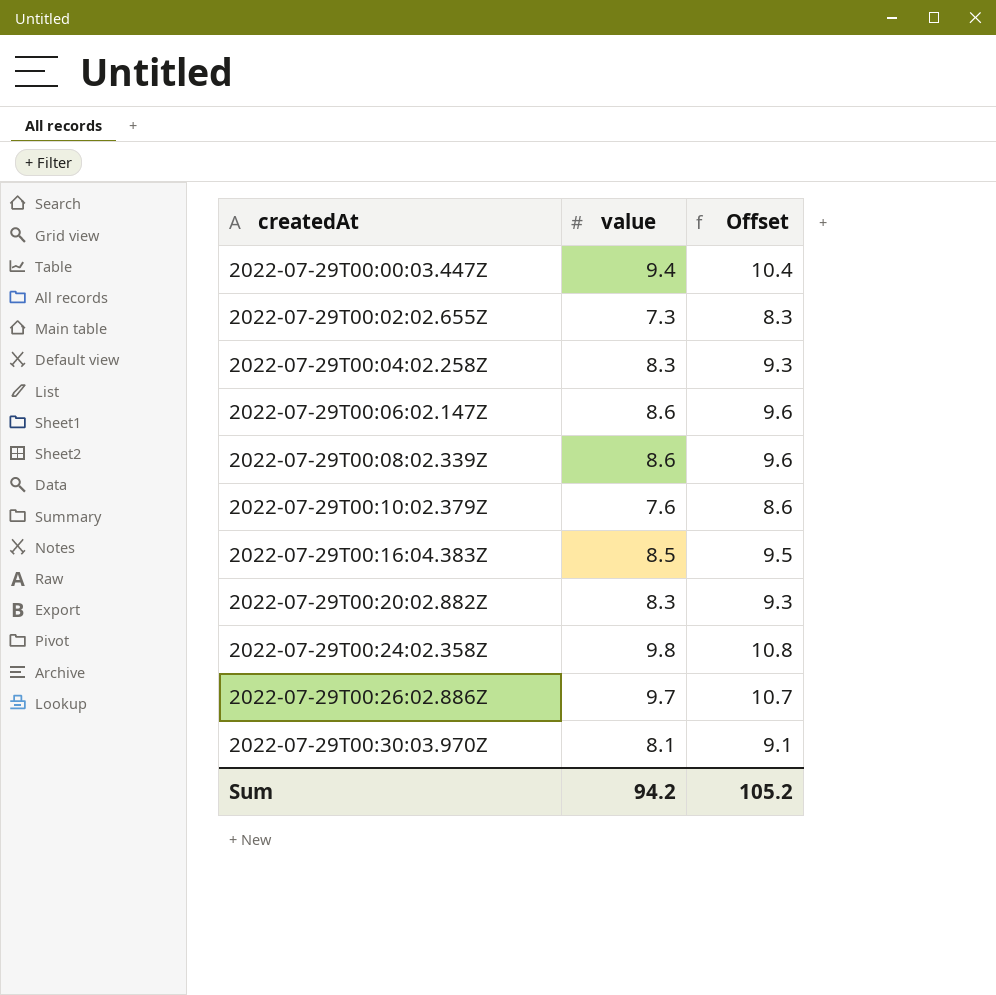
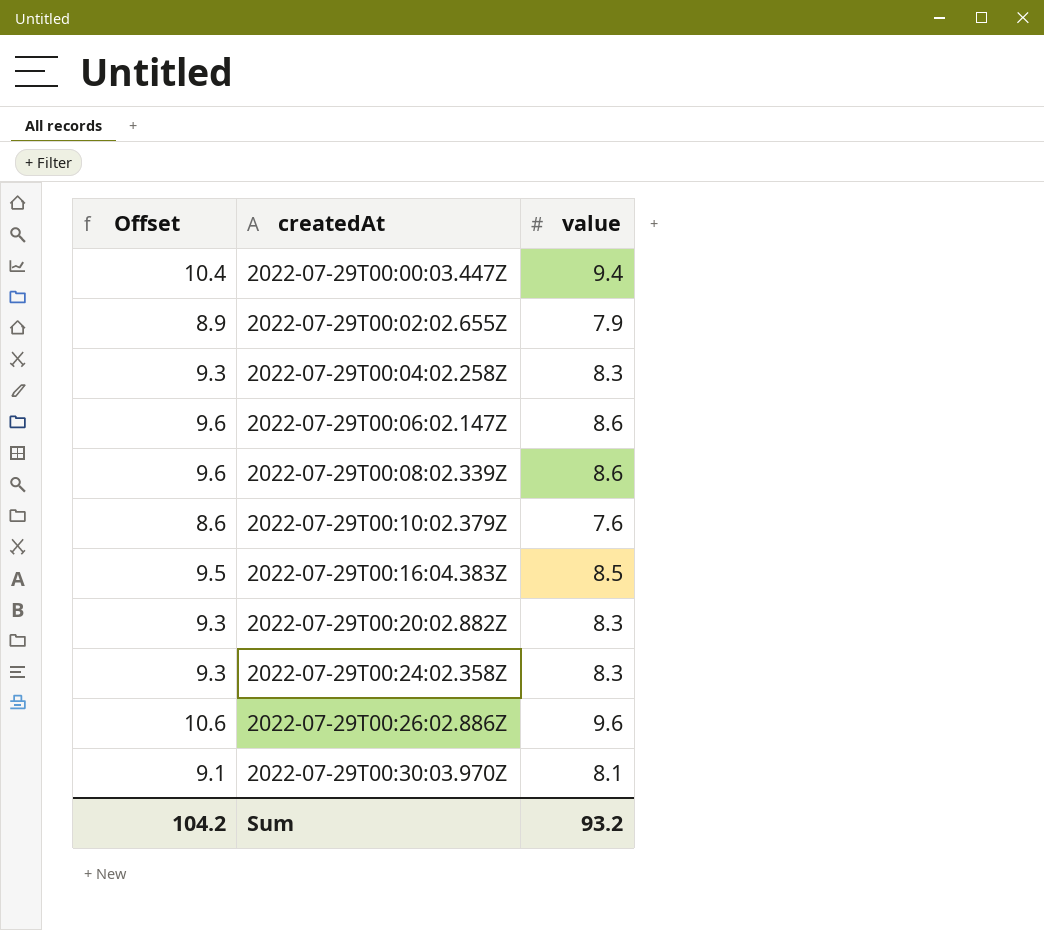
column Offset | position: 3 -> 1
2022-07-29T00:02:02.655Z | Offset: 8.3 -> 8.9
2022-07-29T00:02:02.655Z | value: 7.3 -> 7.9
2022-07-29T00:24:02.358Z | Offset: 10.8 -> 9.3
2022-07-29T00:24:02.358Z | value: 9.8 -> 8.3
2022-07-29T00:26:02.886Z | Offset: 10.7 -> 10.6
2022-07-29T00:26:02.886Z | value: 9.7 -> 9.6
Sum | Offset: 105.2 -> 104.2
Sum | value: 94.2 -> 93.2

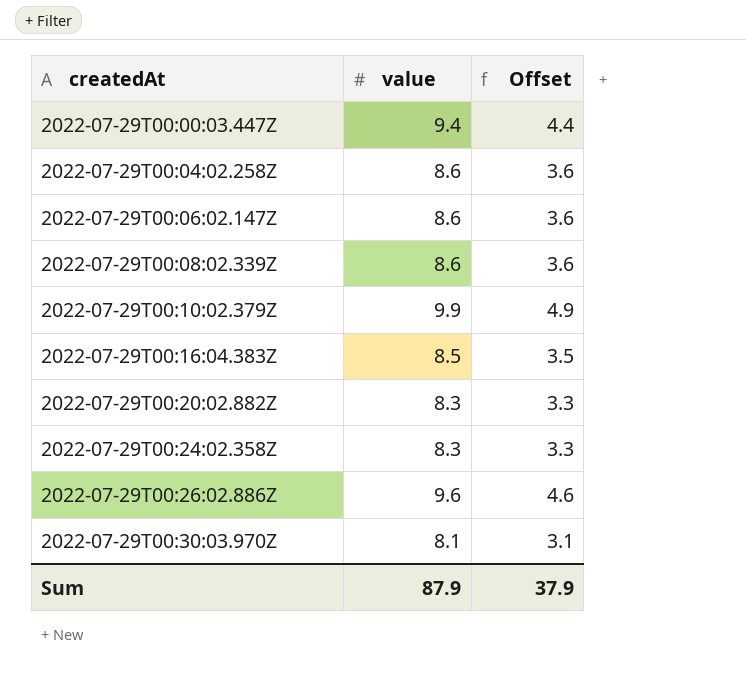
column Offset | formula: [value] + 1 -> [value] - 5
column Offset | position: 1 -> 3
row 2022-07-29T00:02:02.655Z: 8.9 | 7.9 -> none
2022-07-29T00:04:02.258Z | value: 8.3 -> 8.6
2022-07-29T00:10:02.379Z | value: 7.6 -> 9.9
Sum | value: 93.2 -> 87.9
Sum | Offset: 104.2 -> 37.9

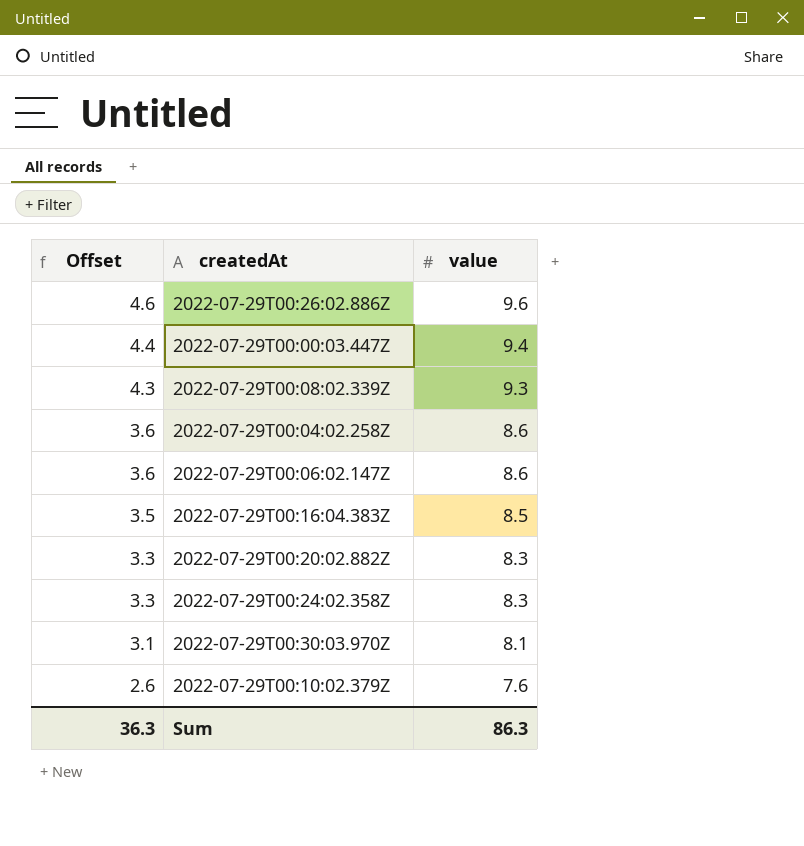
row order: createdAt ascending -> Offset descending
column Offset | position: 3 -> 1
2022-07-29T00:08:02.339Z | Offset: 3.6 -> 4.3
2022-07-29T00:08:02.339Z | value: 8.6 -> 9.3
2022-07-29T00:10:02.379Z | Offset: 4.9 -> 2.6
2022-07-29T00:10:02.379Z | value: 9.9 -> 7.6
Sum | Offset: 37.9 -> 36.3
Sum | value: 87.9 -> 86.3

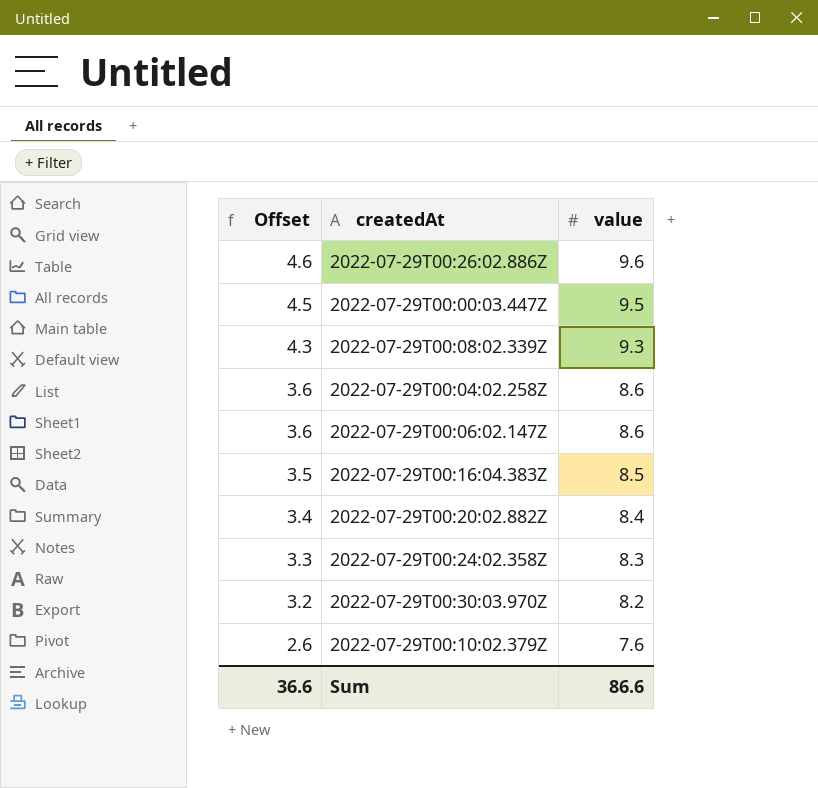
2022-07-29T00:00:03.447Z | Offset: 4.4 -> 4.5
2022-07-29T00:00:03.447Z | value: 9.4 -> 9.5
2022-07-29T00:20:02.882Z | Offset: 3.3 -> 3.4
2022-07-29T00:20:02.882Z | value: 8.3 -> 8.4
2022-07-29T00:30:03.970Z | Offset: 3.1 -> 3.2
2022-07-29T00:30:03.970Z | value: 8.1 -> 8.2
Sum | Offset: 36.3 -> 36.6
Sum | value: 86.3 -> 86.6

